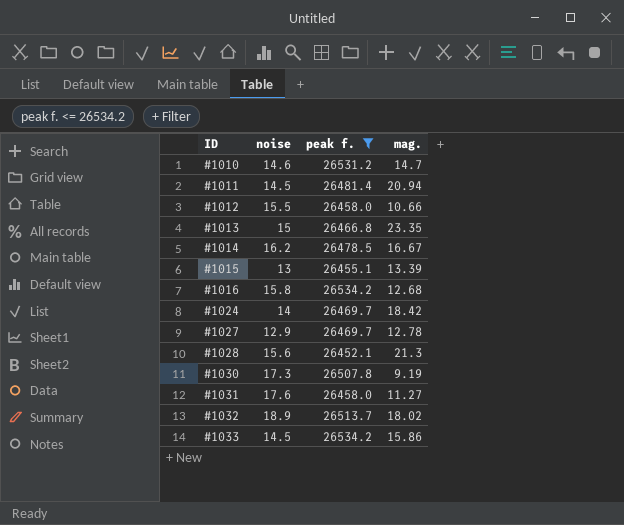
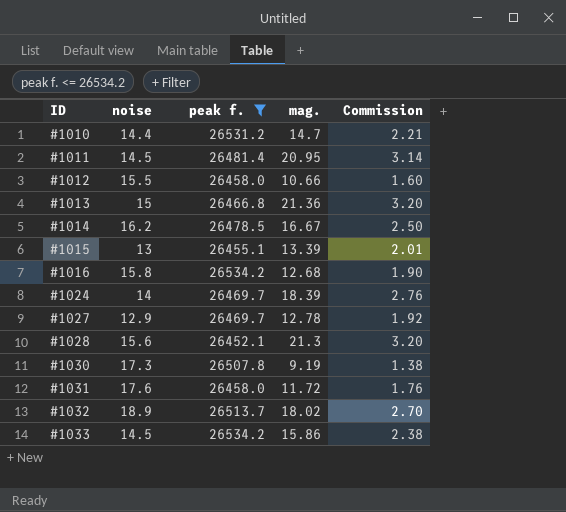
column Commission | formula: none -> [mag.] * 0.15
#1010 | noise: 14.6 -> 14.4
#1011 | mag.: 20.94 -> 20.95
#1013 | mag.: 23.35 -> 21.36
#1024 | mag.: 18.42 -> 18.39
#1031 | mag.: 11.27 -> 11.72

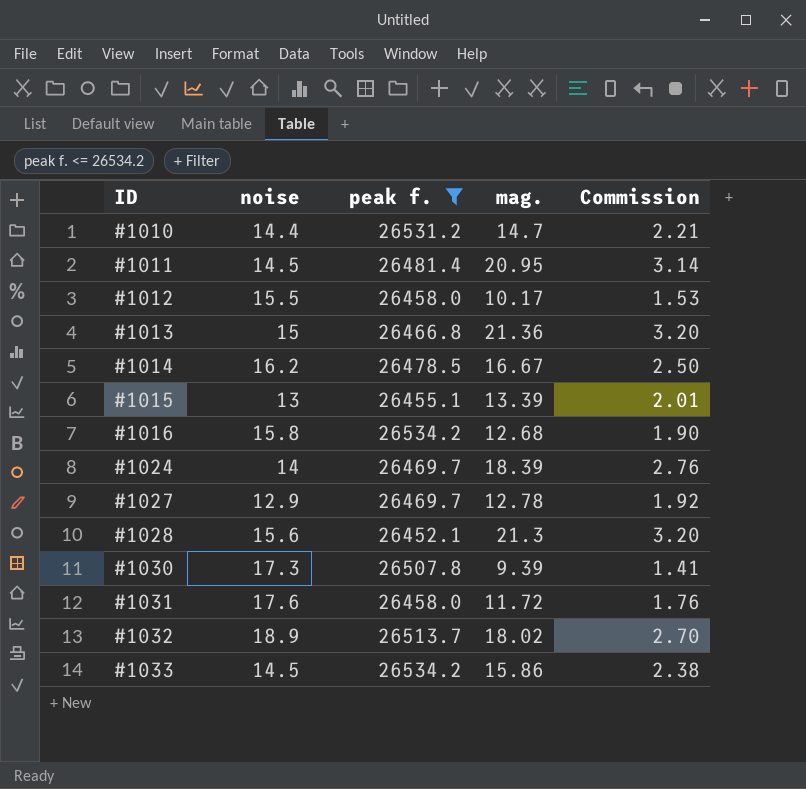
#1012 | mag.: 10.66 -> 10.17
#1012 | Commission: 1.60 -> 1.53
#1030 | mag.: 9.19 -> 9.39
#1030 | Commission: 1.38 -> 1.41

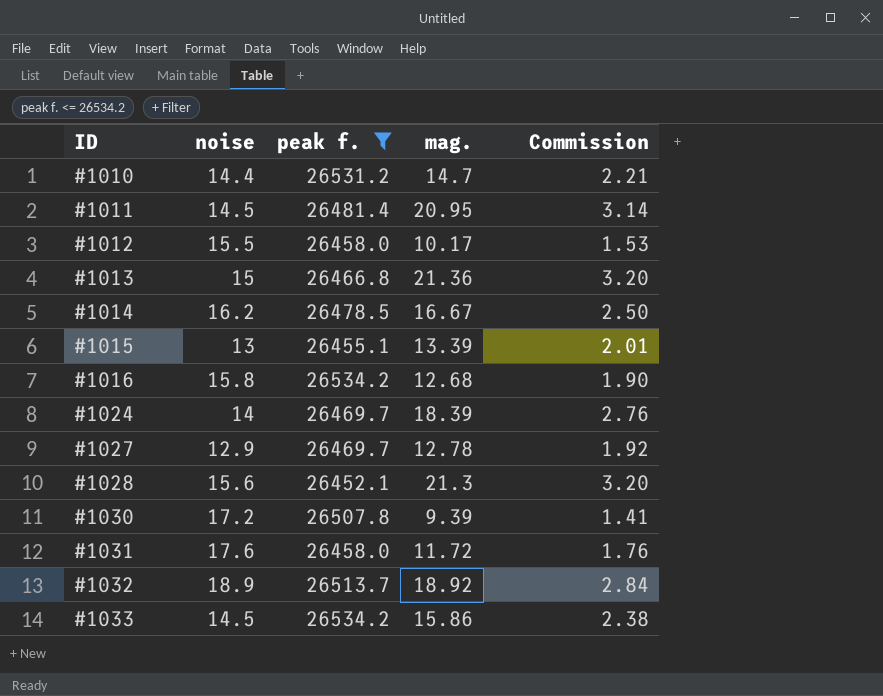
#1030 | noise: 17.3 -> 17.2
#1032 | mag.: 18.02 -> 18.92
#1032 | Commission: 2.70 -> 2.84

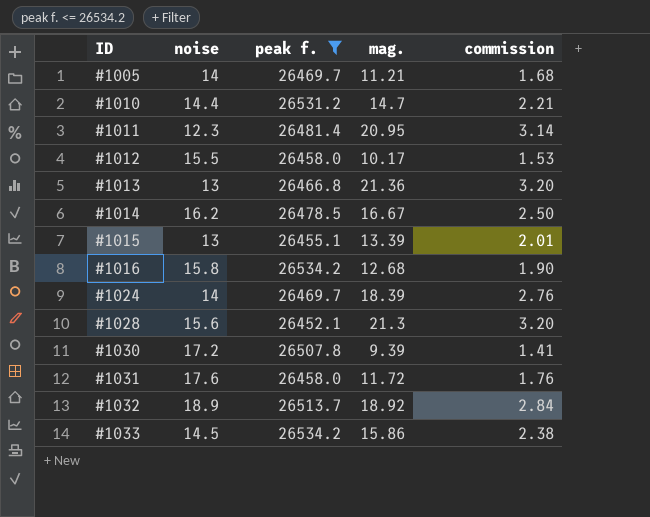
column name: Commission -> commission
row #1027: 12.9 | 26469.7 | 12.78 | 1.92 -> none
row #1005: none -> 14 | 26469.7 | 11.21 | 1.68
#1011 | noise: 14.5 -> 12.3
#1013 | noise: 15 -> 13

